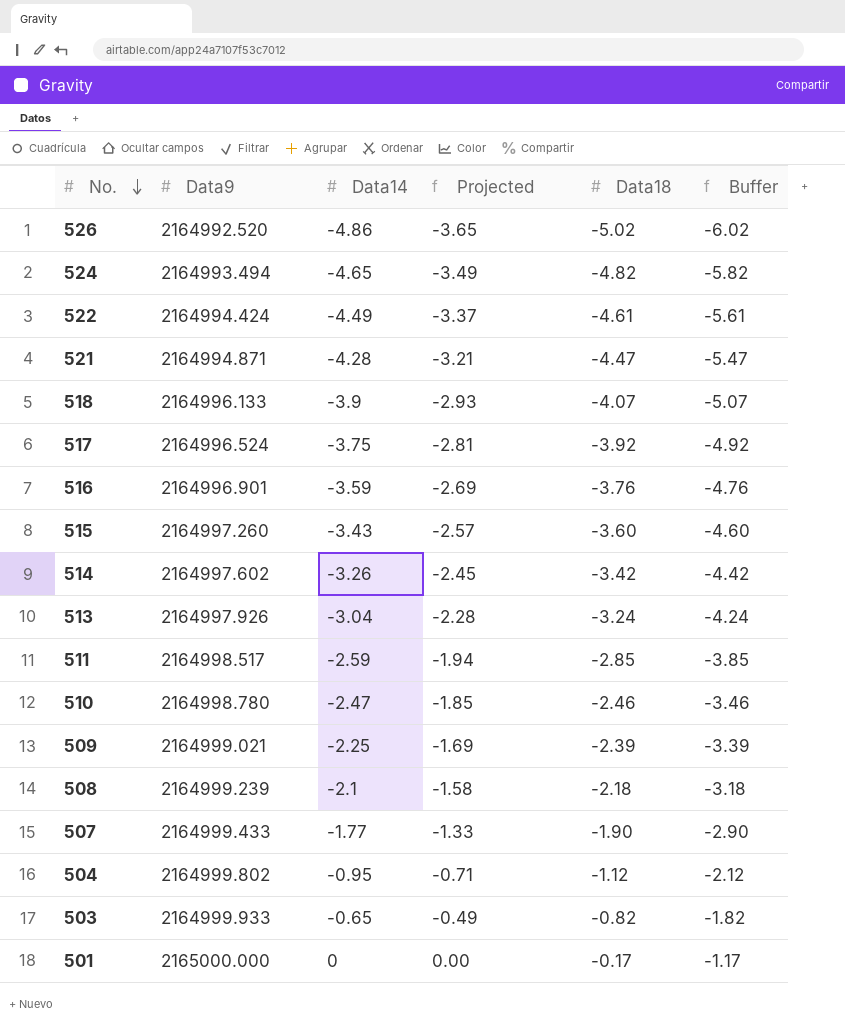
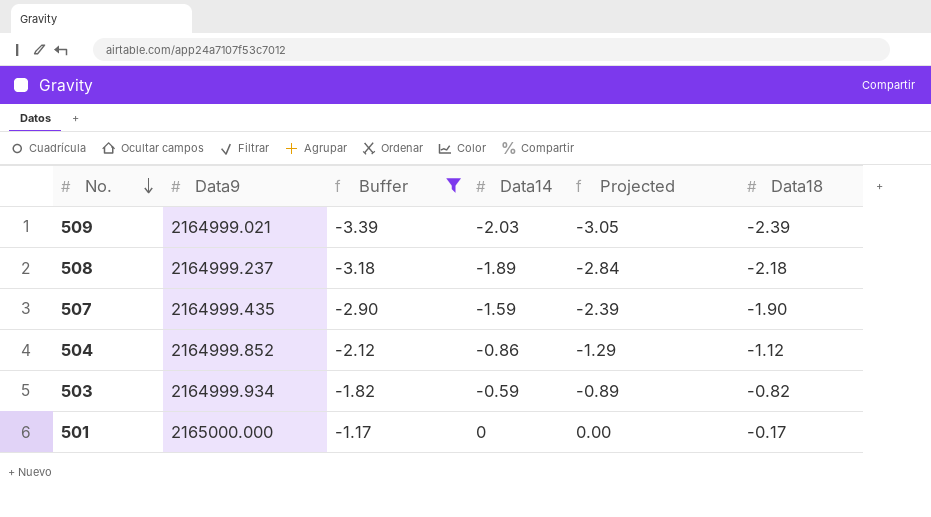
filter: none -> Buffer >= -3.39
column Buffer | position: 6 -> 3
column Projected | formula: [Data14] * 0.75 -> [Data14] * 1.5
509 | Data14: -2.25 -> -2.03
508 | Data9: 2164999.239 -> 2164999.237
508 | Data14: -2.1 -> -1.89
507 | Data9: 2164999.433 -> 2164999.435
507 | Data14: -1.77 -> -1.59
504 | Data9: 2164999.802 -> 2164999.852
504 | Data14: -0.95 -> -0.86
503 | Data9: 2164999.933 -> 2164999.934
503 | Data14: -0.65 -> -0.59

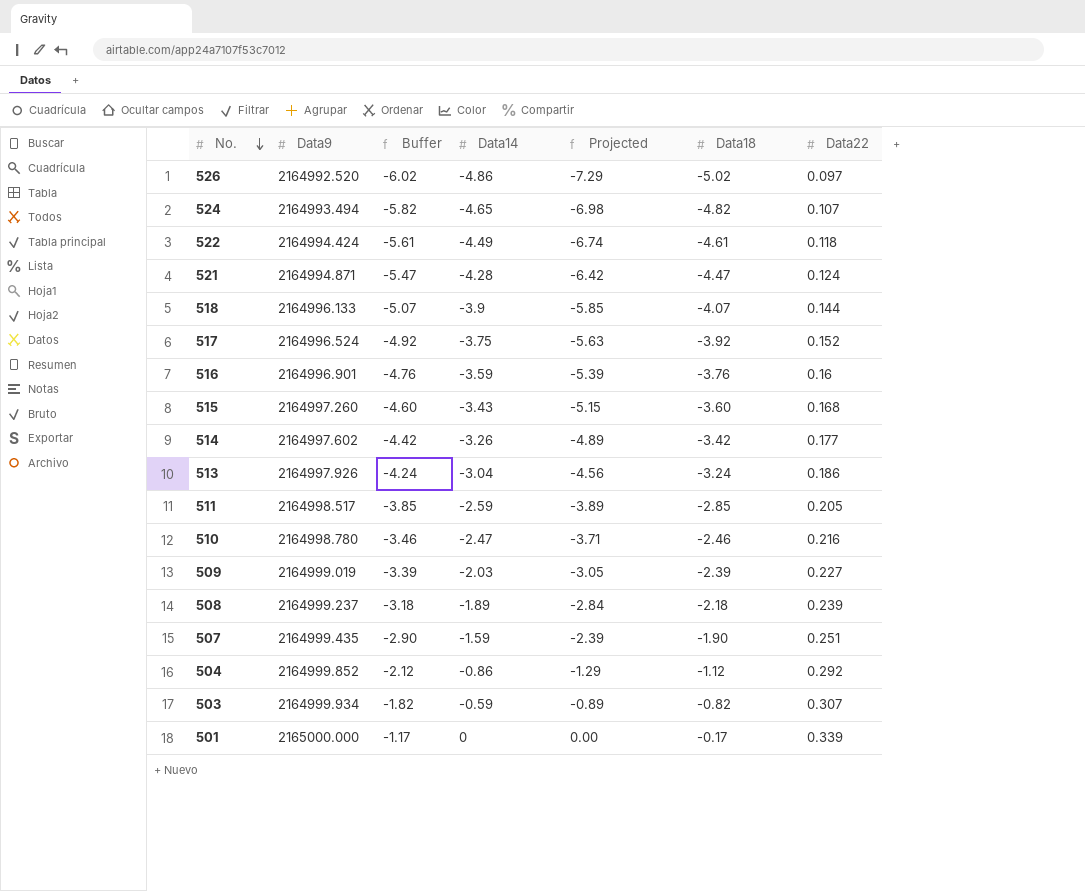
filter: Buffer >= -3.39 -> none
column Data22 | position: none -> 7
509 | Data9: 2164999.021 -> 2164999.019

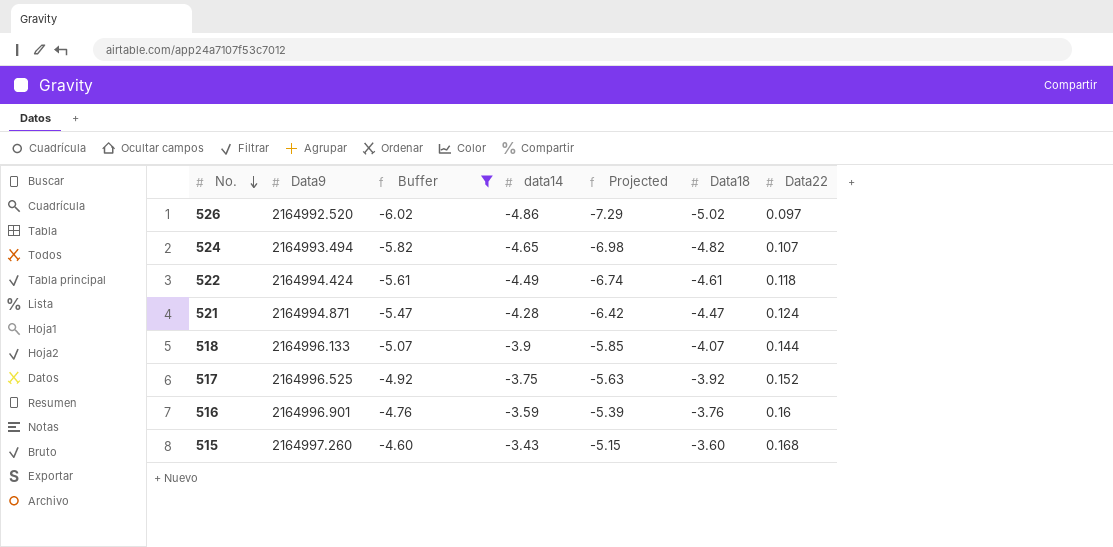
filter: none -> Buffer <= -4.60
column name: Data14 -> data14
517 | Data9: 2164996.524 -> 2164996.525

